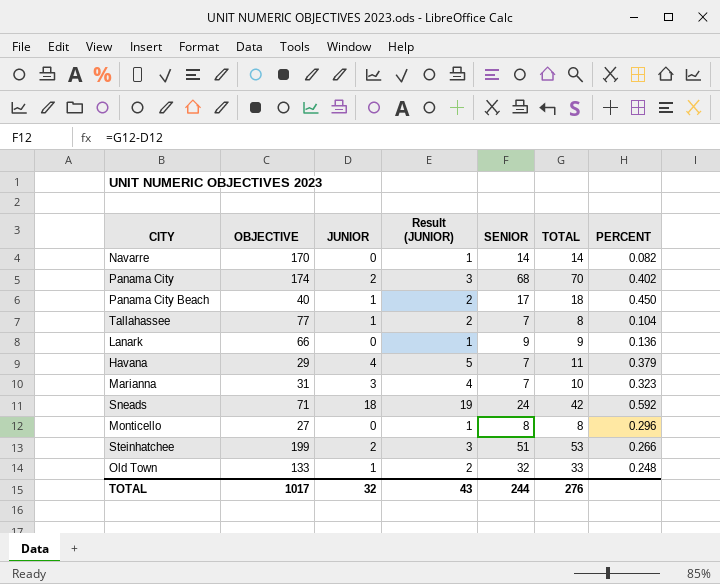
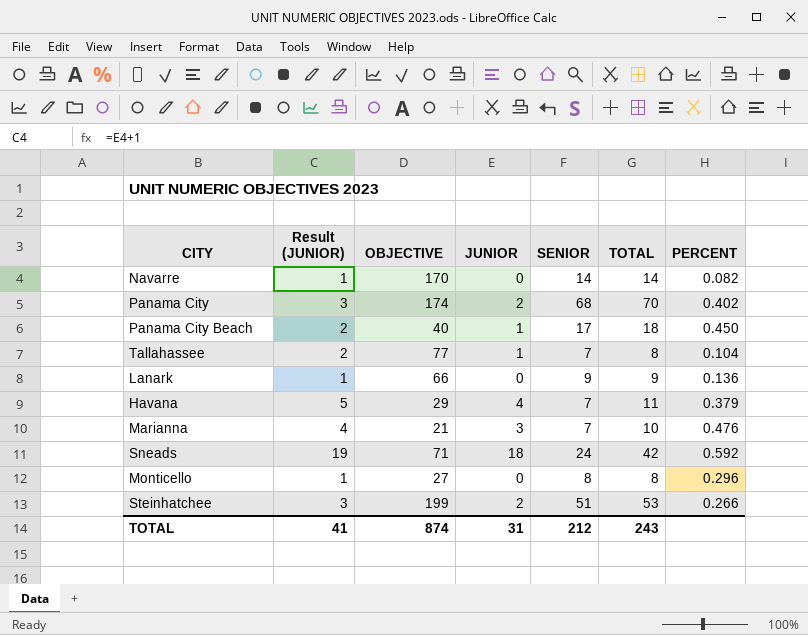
column Result (JUNIOR) | position: 4 -> 2
row Old Town: 133 | 1 | 2 | 32 | 33 | 0.248 -> none
Marianna | OBJECTIVE: 31 -> 21
Marianna | PERCENT: 0.323 -> 0.476
TOTAL | Result (JUNIOR): 43 -> 41
TOTAL | OBJECTIVE: 1017 -> 874
TOTAL | JUNIOR: 32 -> 31
TOTAL | SENIOR: 244 -> 212
TOTAL | TOTAL: 276 -> 243

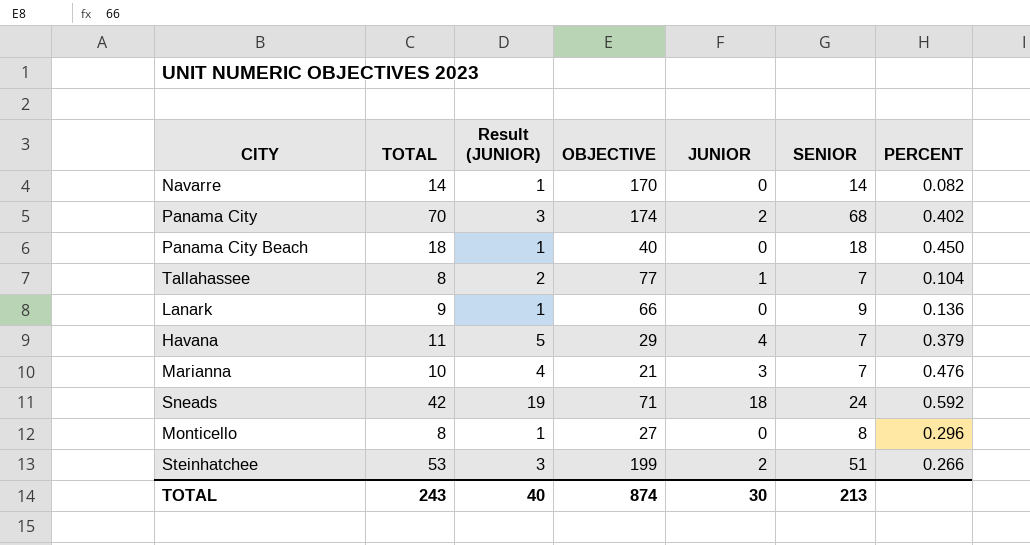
column TOTAL | position: 6 -> 2
Panama City Beach | Result (JUNIOR): 2 -> 1
Panama City Beach | JUNIOR: 1 -> 0
Panama City Beach | SENIOR: 17 -> 18
TOTAL | Result (JUNIOR): 41 -> 40
TOTAL | JUNIOR: 31 -> 30
TOTAL | SENIOR: 212 -> 213

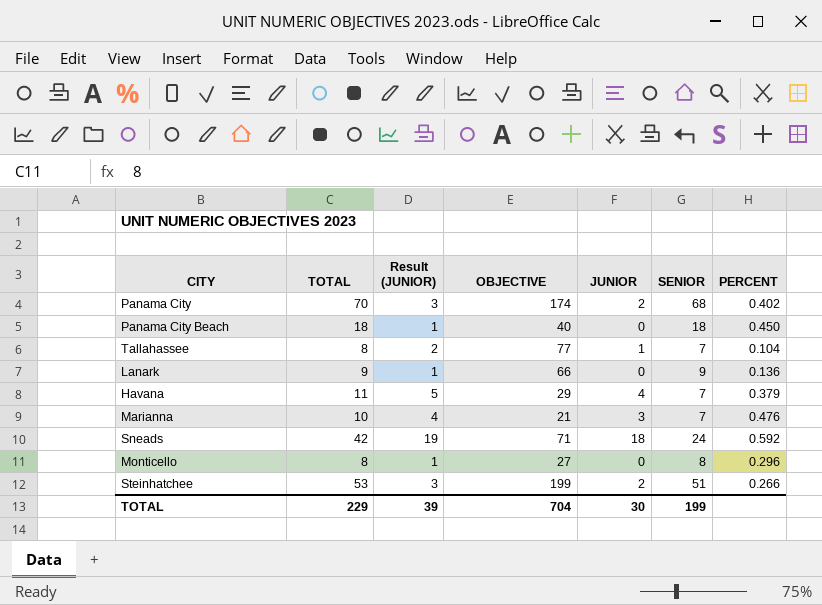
row Navarre: 14 | 1 | 170 | 0 | 14 | 0.082 -> none
TOTAL | TOTAL: 243 -> 229
TOTAL | Result (JUNIOR): 40 -> 39
TOTAL | OBJECTIVE: 874 -> 704
TOTAL | SENIOR: 213 -> 199

